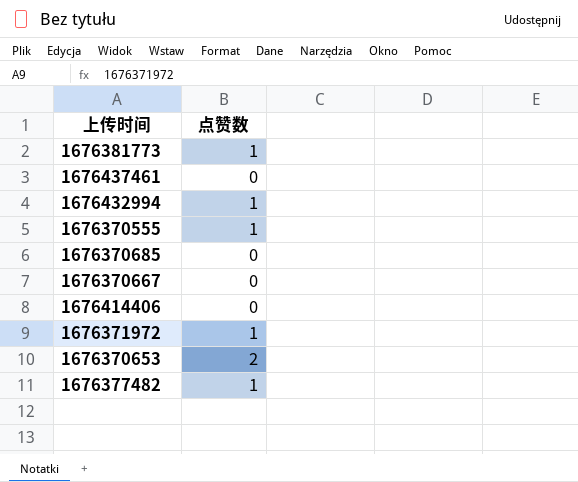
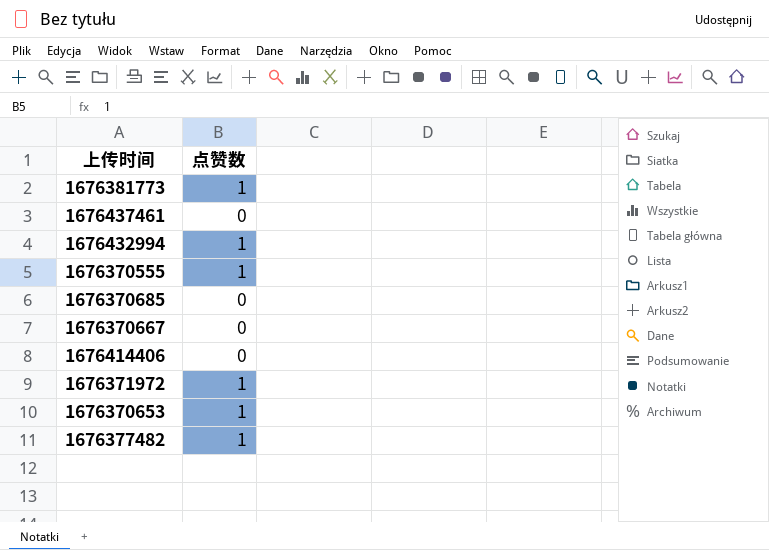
1676370653 | 点赞数: 2 -> 1

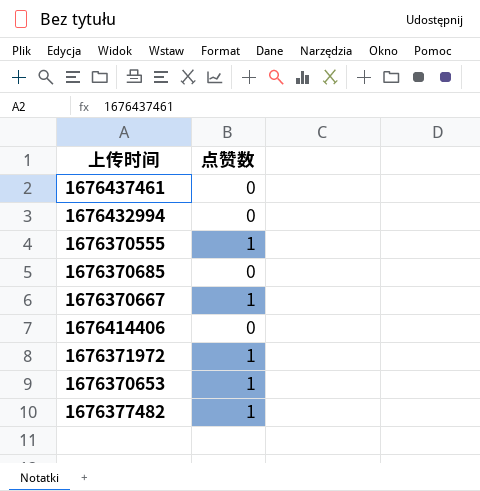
row 1676381773: 1 -> none
1676432994 | 点赞数: 1 -> 0
1676370667 | 点赞数: 0 -> 1

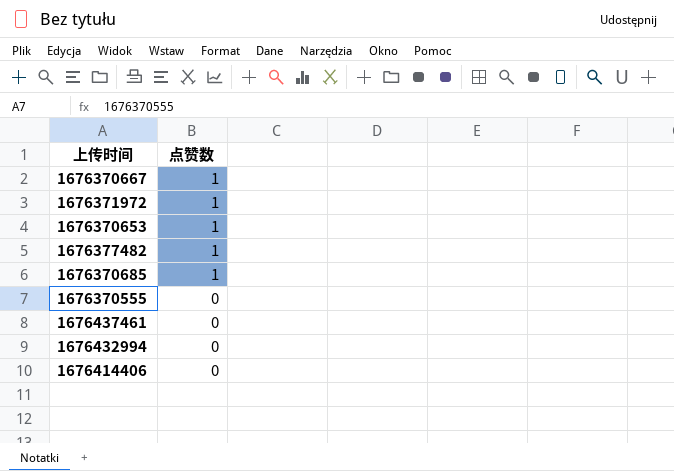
row order: none -> 点赞数 descending
1676370685 | 点赞数: 0 -> 1
1676370555 | 点赞数: 1 -> 0

